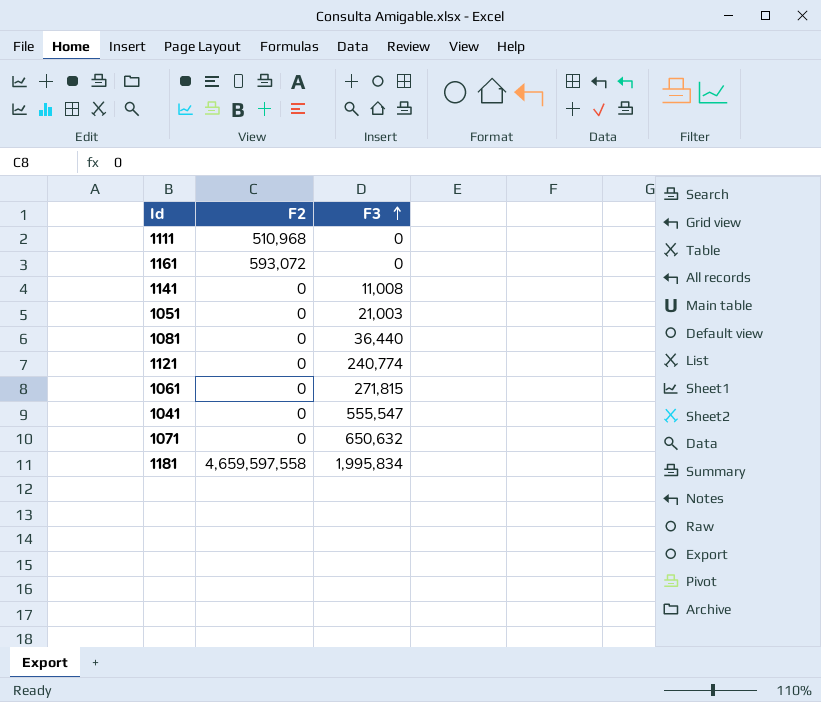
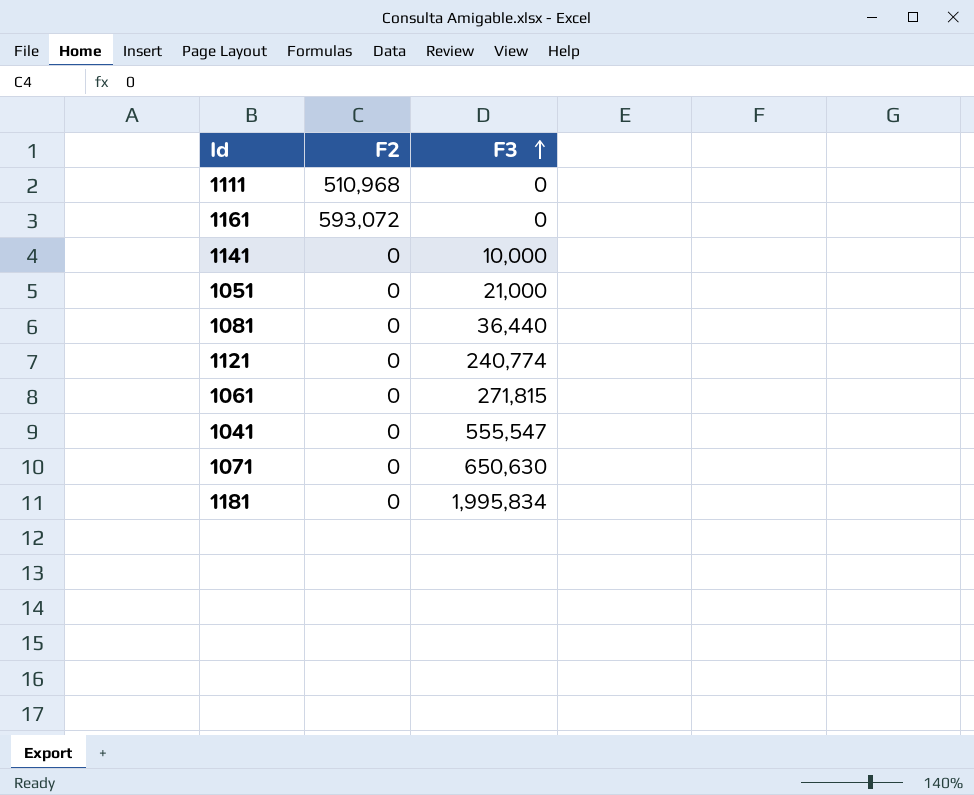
1141 | F3: 11,008 -> 10,000
1051 | F3: 21,003 -> 21,000
1071 | F3: 650,632 -> 650,630
1181 | F2: 4,659,597,558 -> 0

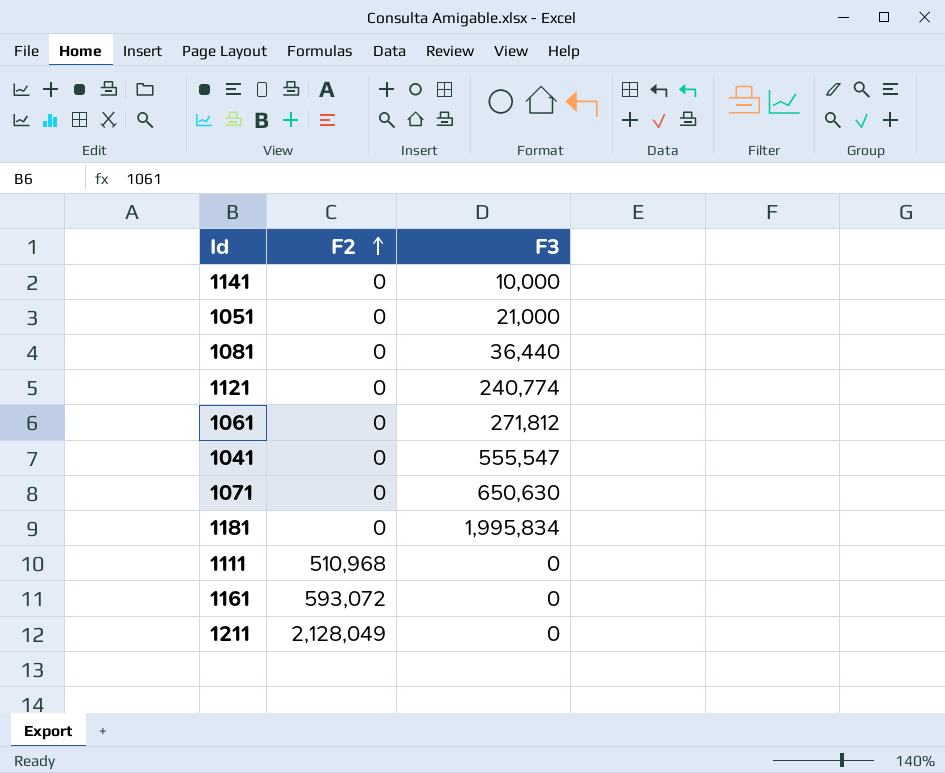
row order: F3 ascending -> F2 ascending
1061 | F3: 271,815 -> 271,812
row 1211: none -> 2,128,049 | 0

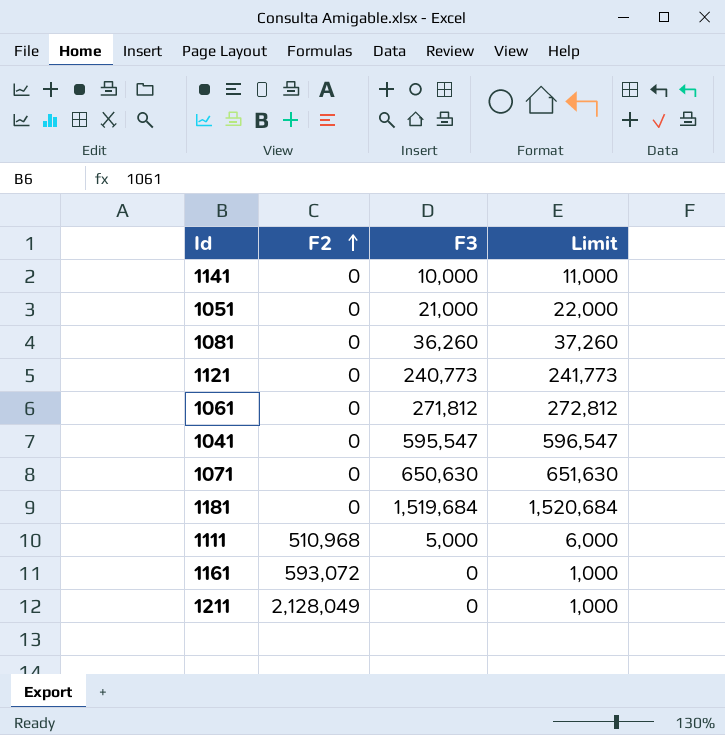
column Limit | formula: none -> [F3] + 1000
1081 | F3: 36,440 -> 36,260
1121 | F3: 240,774 -> 240,773
1041 | F3: 555,547 -> 595,547
1181 | F3: 1,995,834 -> 1,519,684
1111 | F3: 0 -> 5,000

